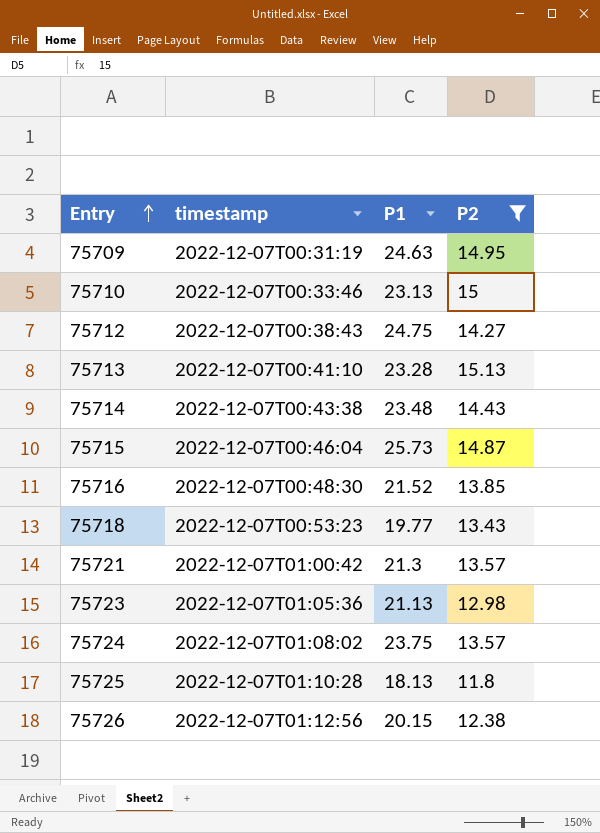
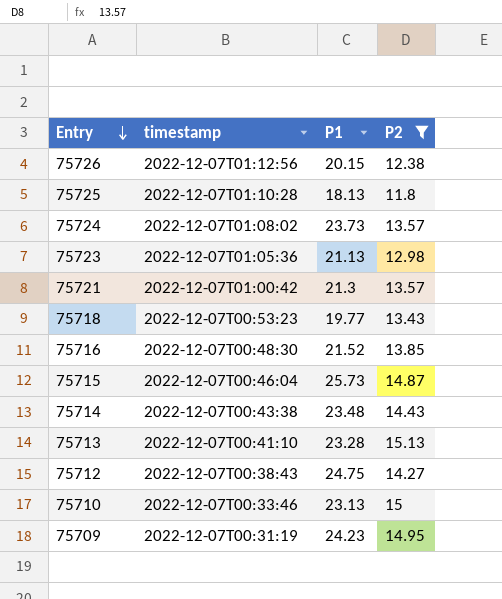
row order: Entry ascending -> Entry descending
75724 | P1: 23.75 -> 23.73
75709 | P1: 24.63 -> 24.23

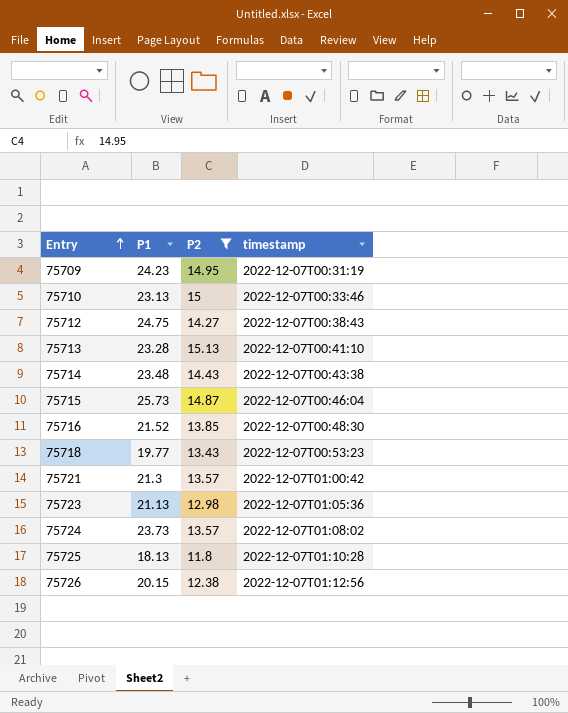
row order: Entry descending -> Entry ascending
column timestamp | position: 2 -> 4

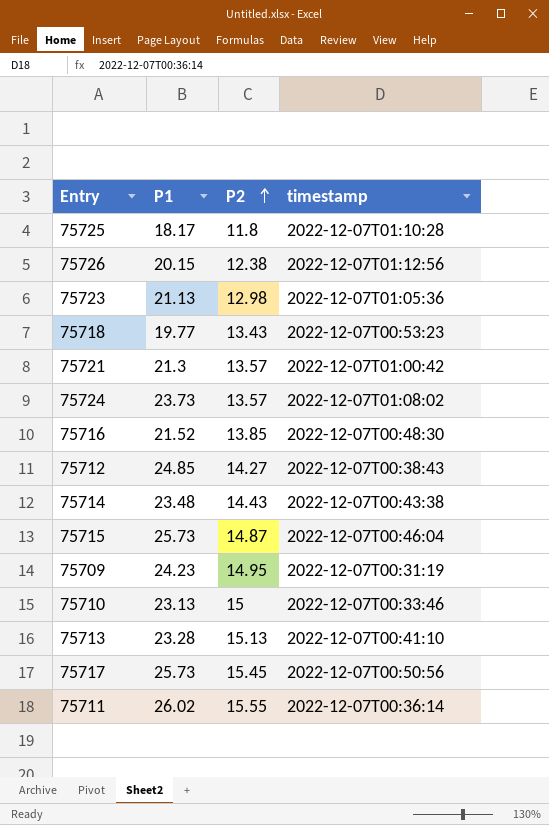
filter: P2 <= 15.13 -> none
row order: Entry ascending -> P2 ascending
75725 | P1: 18.13 -> 18.17
75712 | P1: 24.75 -> 24.85

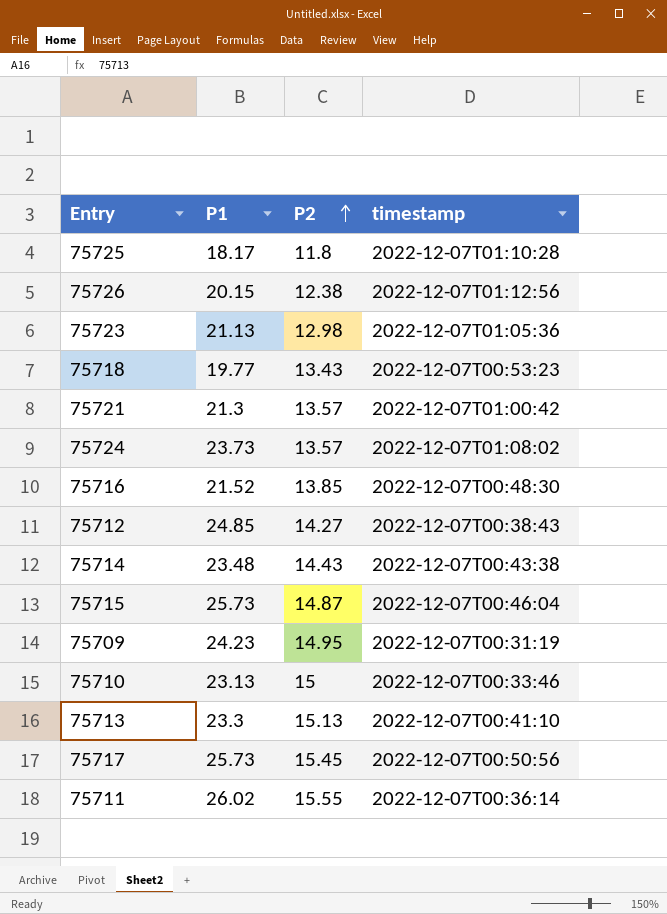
75713 | P1: 23.28 -> 23.3

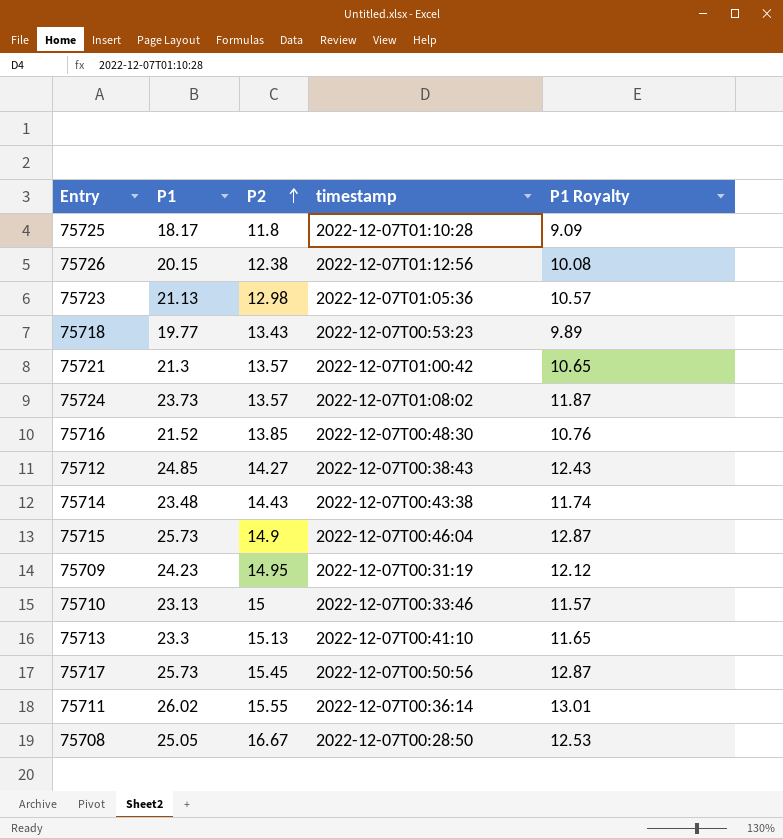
column P1 Royalty | formula: none -> [P1] * 0.5
75715 | P2: 14.87 -> 14.9
row 75708: none -> 25.05 | 16.67 | 2022-12-07T00:28:50 | 12.53

